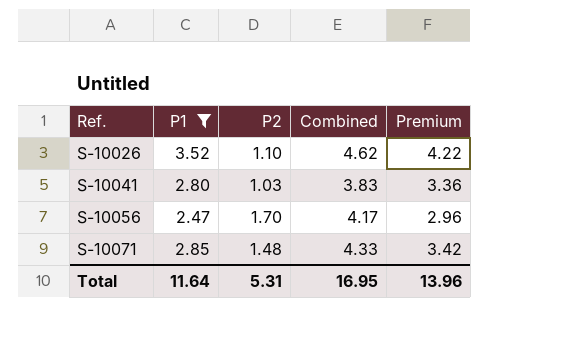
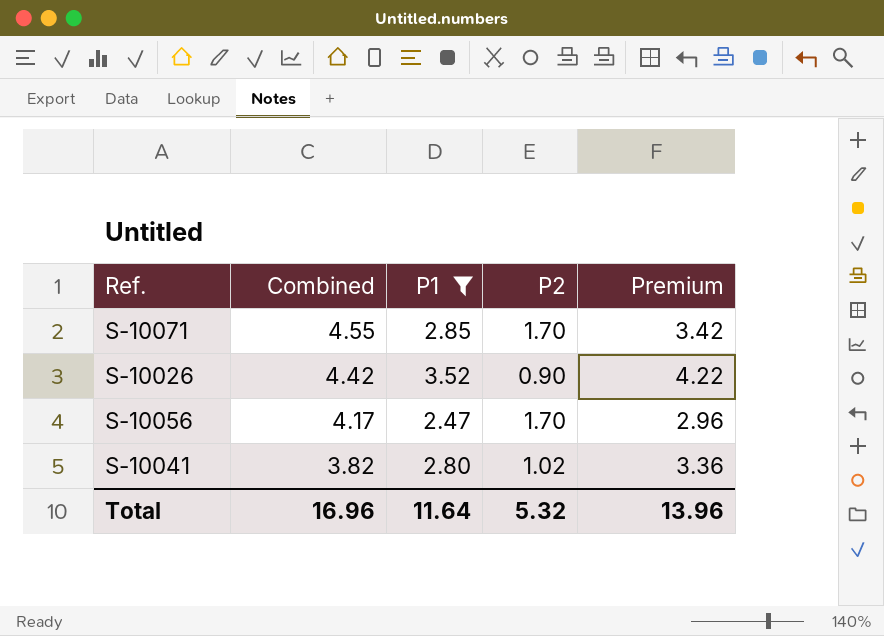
row order: Ref. ascending -> Combined descending
column Combined | position: 4 -> 2
S-10071 | Combined: 4.33 -> 4.55
S-10071 | P2: 1.48 -> 1.70
S-10026 | Combined: 4.62 -> 4.42
S-10026 | P2: 1.10 -> 0.90
S-10041 | Combined: 3.83 -> 3.82
S-10041 | P2: 1.03 -> 1.02
Total | Combined: 16.95 -> 16.96
Total | P2: 5.31 -> 5.32

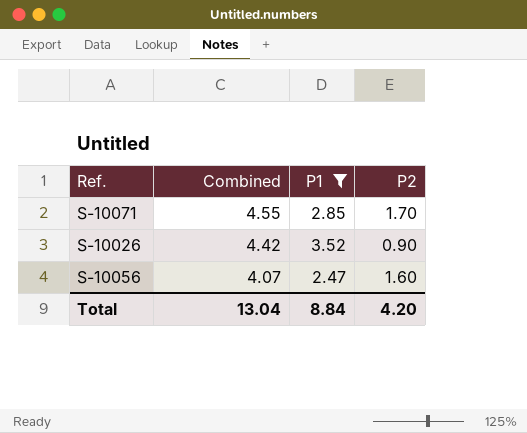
column Premium | formula: [P1] * 1.2 -> none
row S-10041: 3.82 | 2.80 | 1.02 | 3.36 -> none
S-10056 | Combined: 4.17 -> 4.07
S-10056 | P2: 1.70 -> 1.60
Total | Combined: 16.96 -> 13.04
Total | P1: 11.64 -> 8.84
Total | P2: 5.32 -> 4.20

